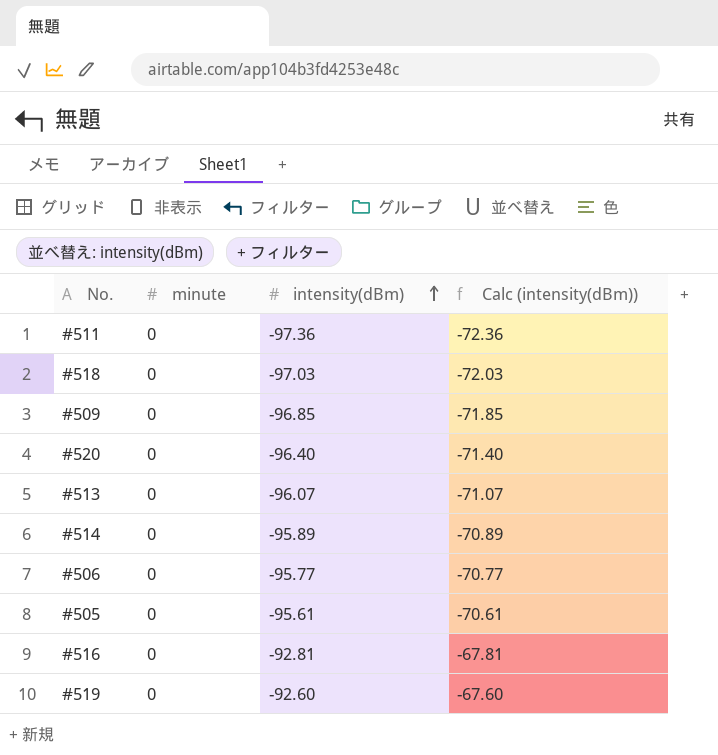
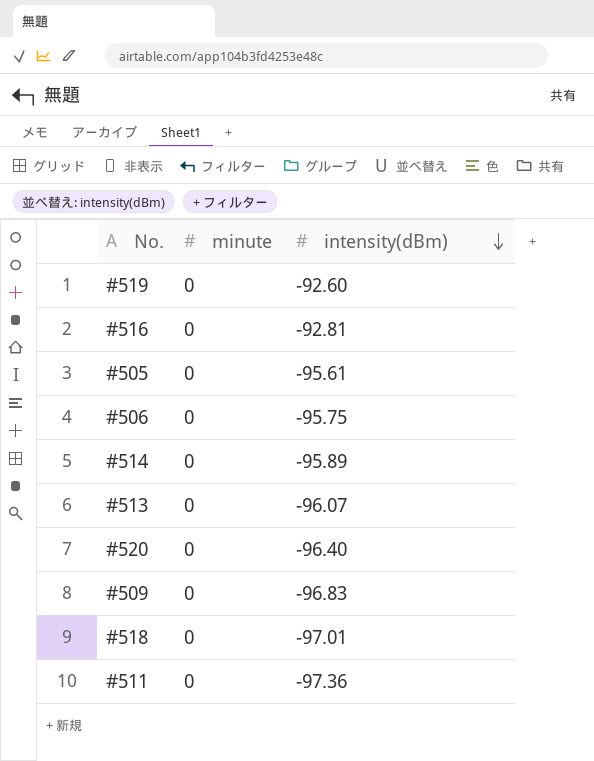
row order: intensity(dBm) ascending -> intensity(dBm) descending
column Calc (intensity(dBm)) | formula: [intensity(dBm)] + 25 -> none
#506 | intensity(dBm): -95.77 -> -95.75
#509 | intensity(dBm): -96.85 -> -96.83
#518 | intensity(dBm): -97.03 -> -97.01

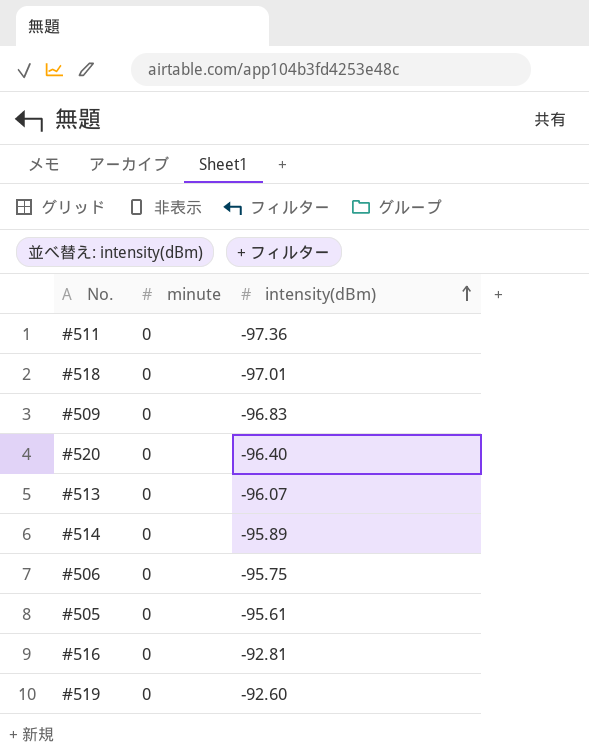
row order: intensity(dBm) descending -> intensity(dBm) ascending

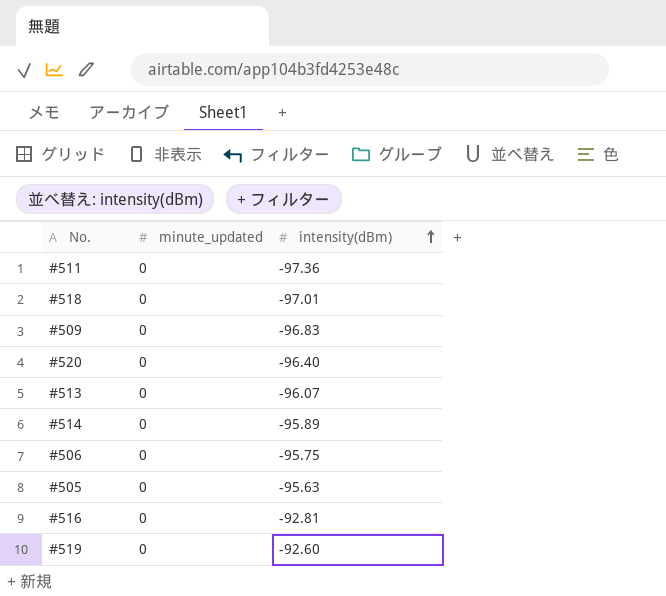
column name: minute -> minute_updated
#505 | intensity(dBm): -95.61 -> -95.63

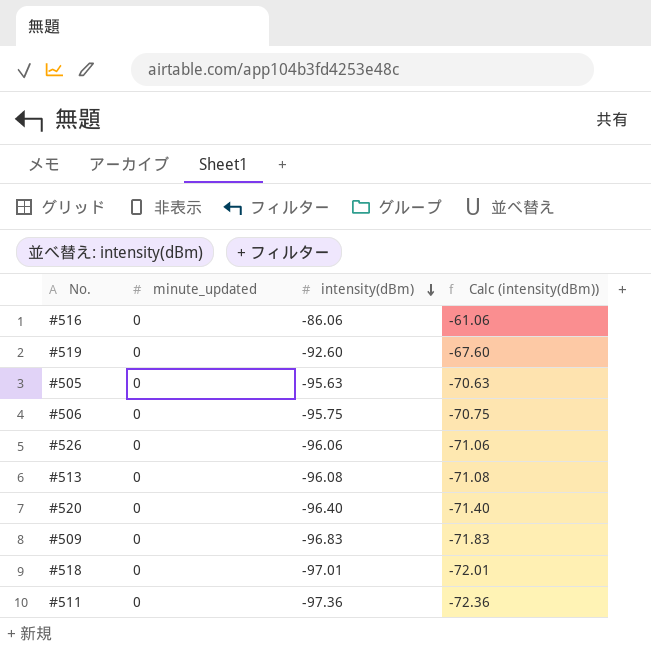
row order: intensity(dBm) ascending -> intensity(dBm) descending
column Calc (intensity(dBm)) | formula: none -> [intensity(dBm)] + 25
row #514: 0 | -95.89 -> none
#516 | intensity(dBm): -92.81 -> -86.06
row #526: none -> 0 | -96.06 | -71.06
#513 | intensity(dBm): -96.07 -> -96.08

